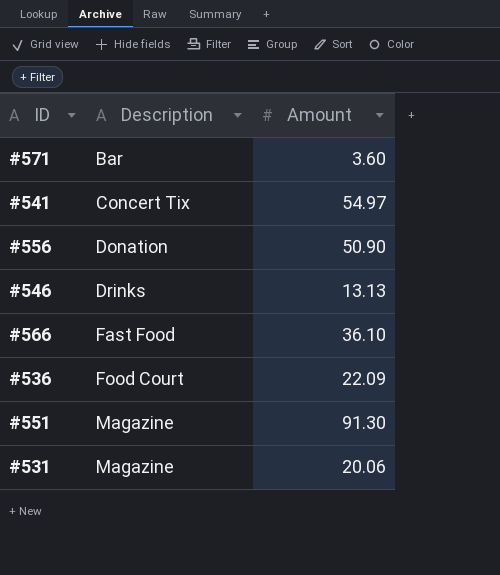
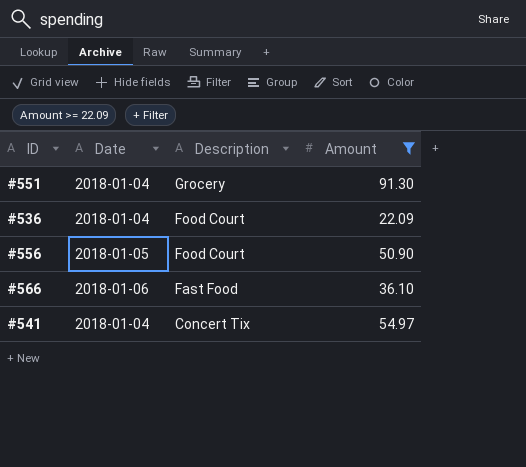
filter: none -> Amount >= 22.09
row order: Description ascending -> Description descending
column Date | position: none -> 2
#551 | Description: Magazine -> Grocery
#556 | Description: Donation -> Food Court

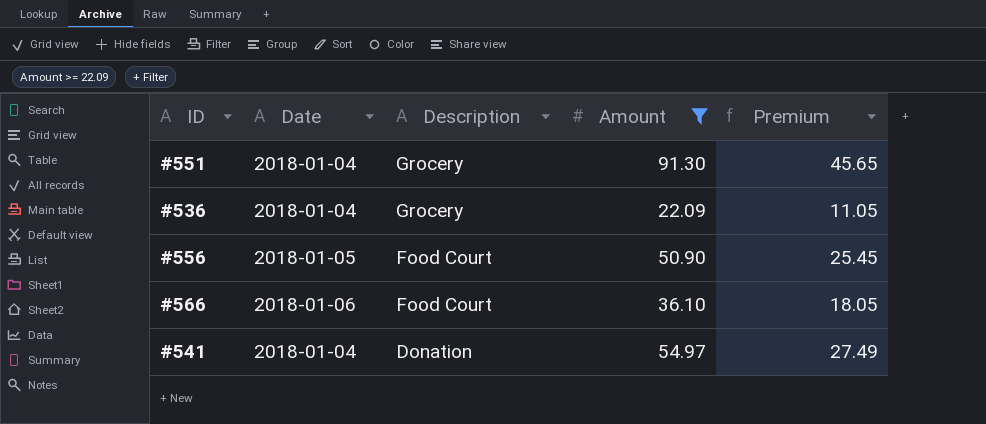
column Premium | formula: none -> [Amount] * 0.5
#536 | Description: Food Court -> Grocery
#566 | Description: Fast Food -> Food Court
#541 | Description: Concert Tix -> Donation

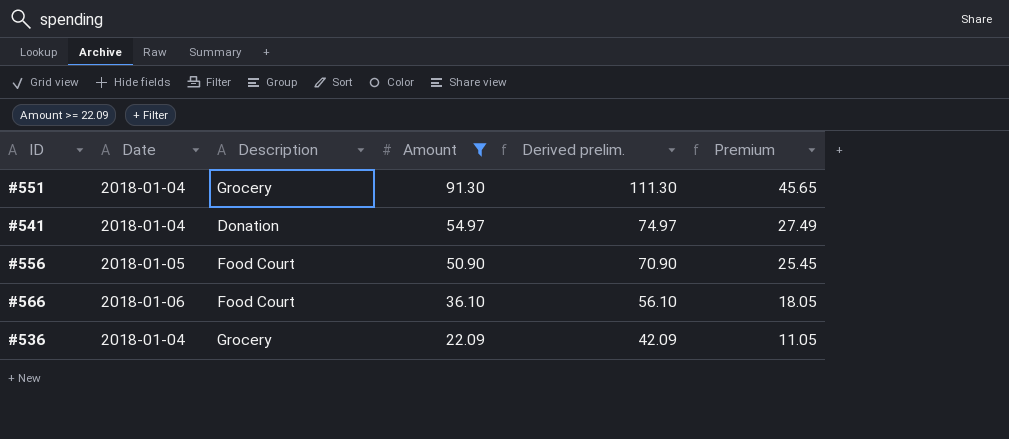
row order: Description descending -> Amount descending
column Derived prelim. | formula: none -> [Amount] + 20

